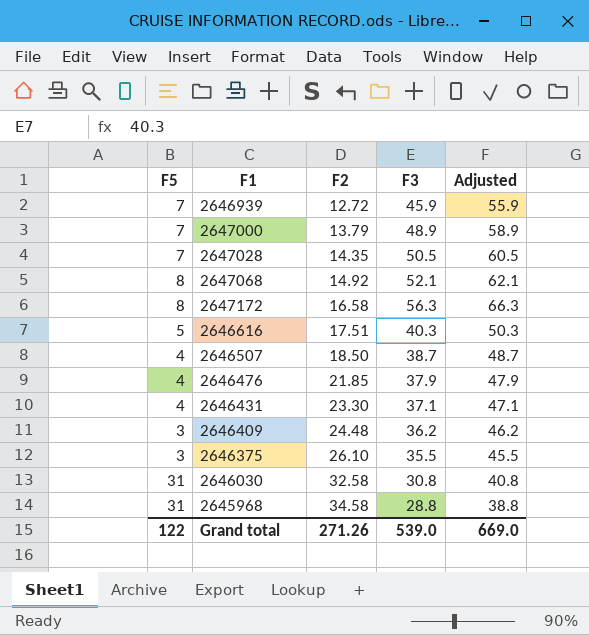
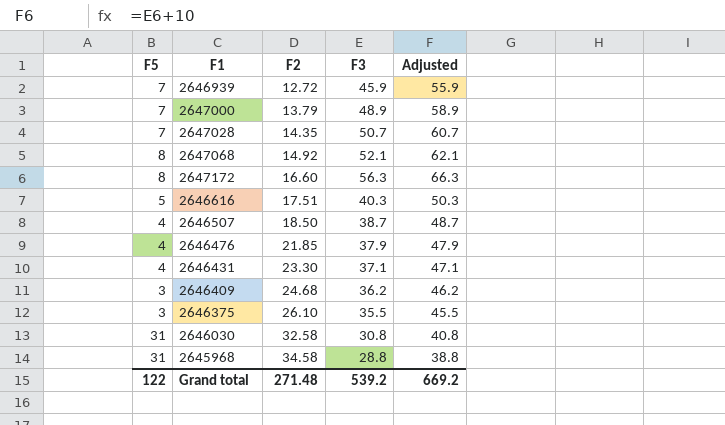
2647028 | F3: 50.5 -> 50.7
2647028 | Adjusted: 60.5 -> 60.7
2647172 | F2: 16.58 -> 16.60
2646409 | F2: 24.48 -> 24.68
Grand total | F2: 271.26 -> 271.48
Grand total | F3: 539.0 -> 539.2
Grand total | Adjusted: 669.0 -> 669.2

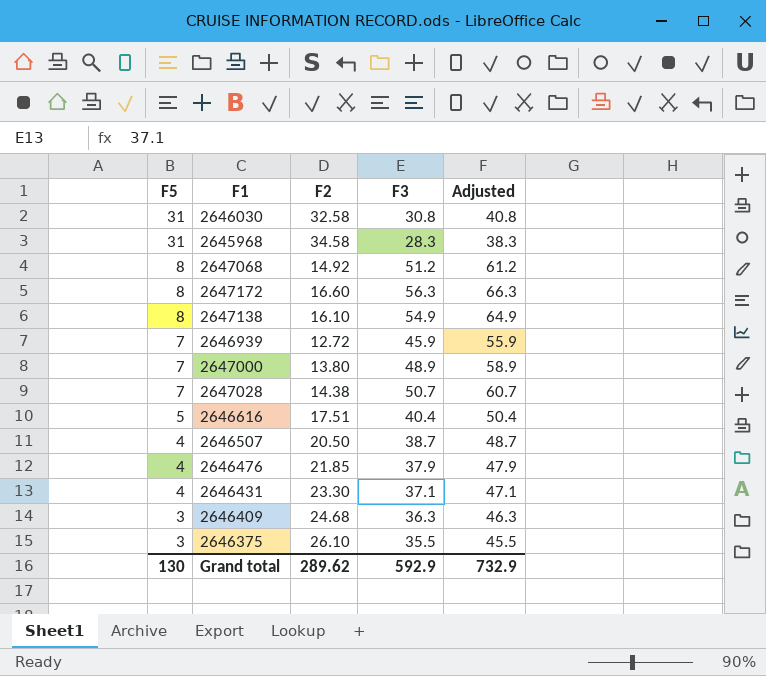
row order: F2 ascending -> F5 descending
2645968 | F3: 28.8 -> 28.3
2645968 | Adjusted: 38.8 -> 38.3
2647068 | F3: 52.1 -> 51.2
2647068 | Adjusted: 62.1 -> 61.2
row 2647138: none -> 8 | 16.10 | 54.9 | 64.9
2647000 | F2: 13.79 -> 13.80
2647028 | F2: 14.35 -> 14.38
2646616 | F3: 40.3 -> 40.4
2646616 | Adjusted: 50.3 -> 50.4
2646507 | F2: 18.50 -> 20.50
2646409 | F3: 36.2 -> 36.3
2646409 | Adjusted: 46.2 -> 46.3
Grand total | F5: 122 -> 130
Grand total | F2: 271.48 -> 289.62
Grand total | F3: 539.2 -> 592.9
Grand total | Adjusted: 669.2 -> 732.9

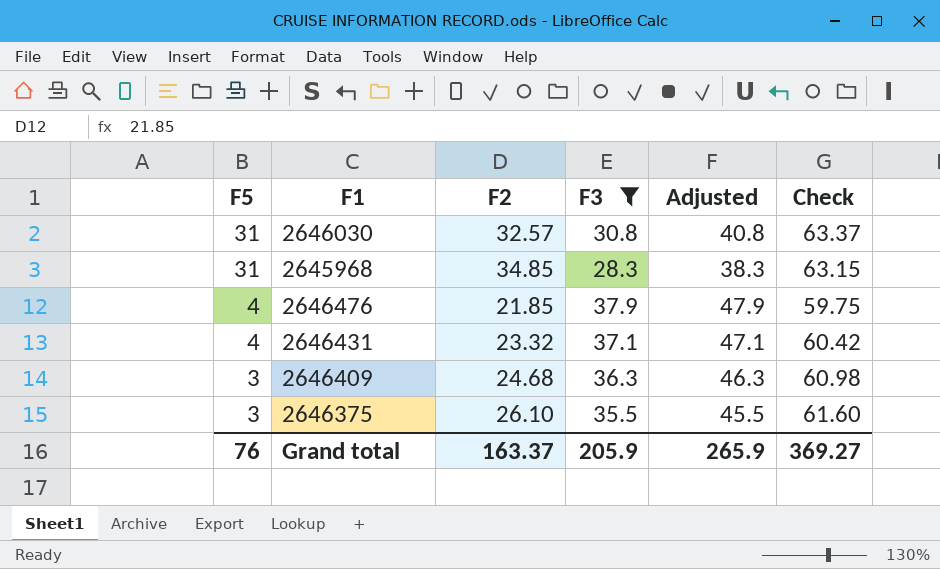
filter: none -> F3 <= 37.9
column Check | formula: none -> [F2] + [F3]
2646030 | F2: 32.58 -> 32.57
2645968 | F2: 34.58 -> 34.85
2646431 | F2: 23.30 -> 23.32
Grand total | F5: 130 -> 76
Grand total | F2: 289.62 -> 163.37
Grand total | F3: 592.9 -> 205.9
Grand total | Adjusted: 732.9 -> 265.9

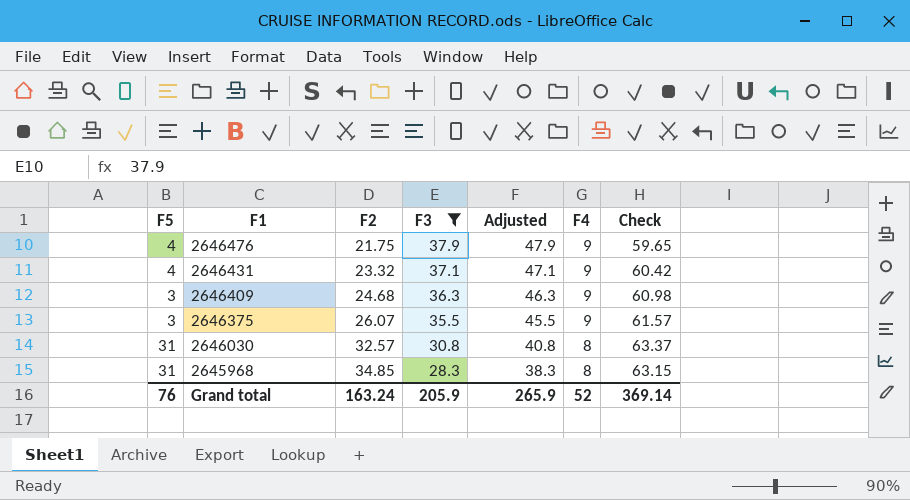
row order: F5 descending -> F1 descending
column F4 | position: none -> 6
2646476 | F2: 21.85 -> 21.75
2646476 | Check: 59.75 -> 59.65
2646375 | F2: 26.10 -> 26.07
2646375 | Check: 61.60 -> 61.57
Grand total | F2: 163.37 -> 163.24
Grand total | Check: 369.27 -> 369.14

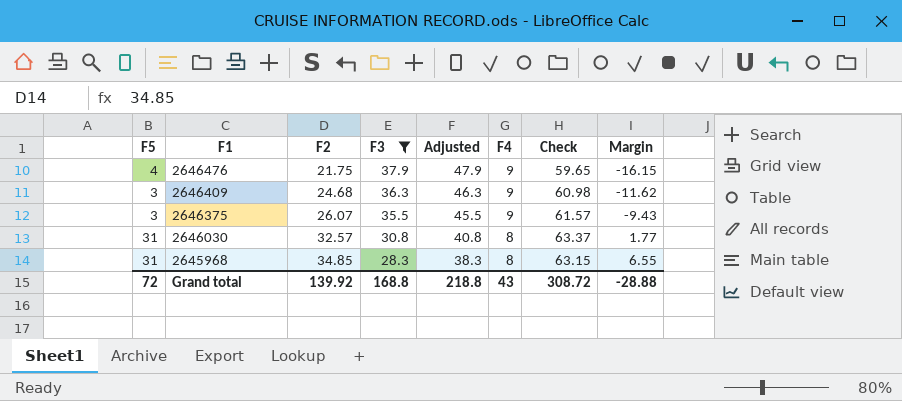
column Margin | formula: none -> [F2] - [F3]
row 2646431: 4 | 23.32 | 37.1 | 47.1 | 9 | 60.42 -> none
Grand total | F5: 76 -> 72
Grand total | F2: 163.24 -> 139.92
Grand total | F3: 205.9 -> 168.8
Grand total | Adjusted: 265.9 -> 218.8
Grand total | F4: 52 -> 43
Grand total | Check: 369.14 -> 308.72

